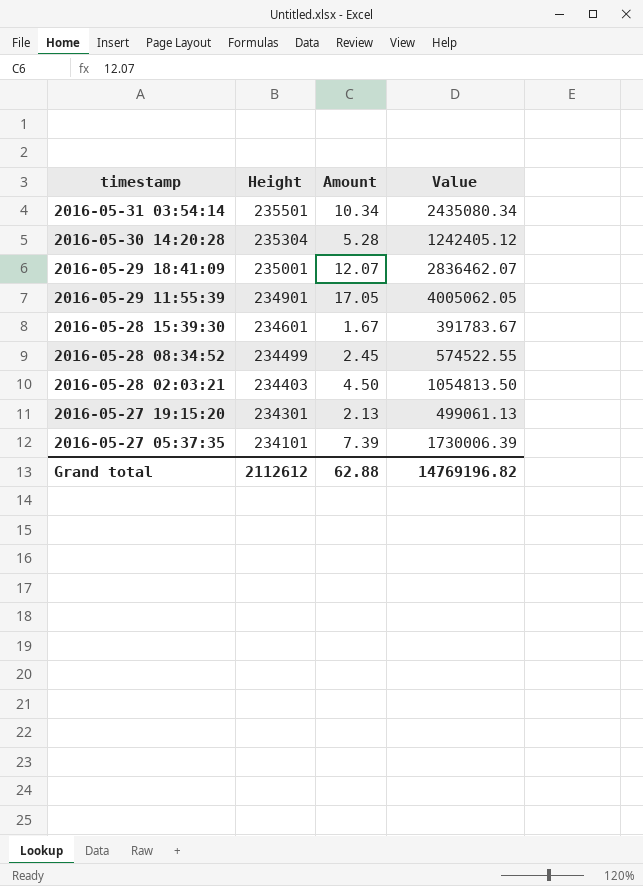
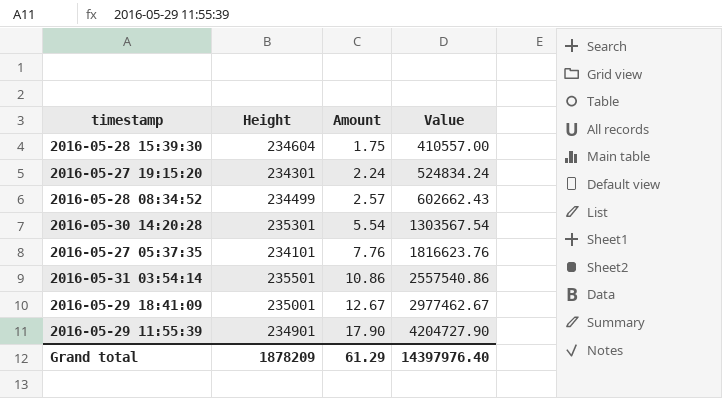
row order: timestamp descending -> Amount ascending
row 2016-05-28 02:03:21: 234403 | 4.50 | 1054813.50 -> none
2016-05-28 15:39:30 | Height: 234601 -> 234604
2016-05-28 15:39:30 | Amount: 1.67 -> 1.75
2016-05-28 15:39:30 | Value: 391783.67 -> 410557.00
2016-05-27 19:15:20 | Amount: 2.13 -> 2.24
2016-05-27 19:15:20 | Value: 499061.13 -> 524834.24
2016-05-28 08:34:52 | Amount: 2.45 -> 2.57
2016-05-28 08:34:52 | Value: 574522.55 -> 602662.43
2016-05-30 14:20:28 | Height: 235304 -> 235301
2016-05-30 14:20:28 | Amount: 5.28 -> 5.54
2016-05-30 14:20:28 | Value: 1242405.12 -> 1303567.54
2016-05-27 05:37:35 | Amount: 7.39 -> 7.76
2016-05-27 05:37:35 | Value: 1730006.39 -> 1816623.76
2016-05-31 03:54:14 | Amount: 10.34 -> 10.86
2016-05-31 03:54:14 | Value: 2435080.34 -> 2557540.86
2016-05-29 18:41:09 | Amount: 12.07 -> 12.67
2016-05-29 18:41:09 | Value: 2836462.07 -> 2977462.67
2016-05-29 11:55:39 | Amount: 17.05 -> 17.90
2016-05-29 11:55:39 | Value: 4005062.05 -> 4204727.90
Grand total | Height: 2112612 -> 1878209
Grand total | Amount: 62.88 -> 61.29
Grand total | Value: 14769196.82 -> 14397976.40

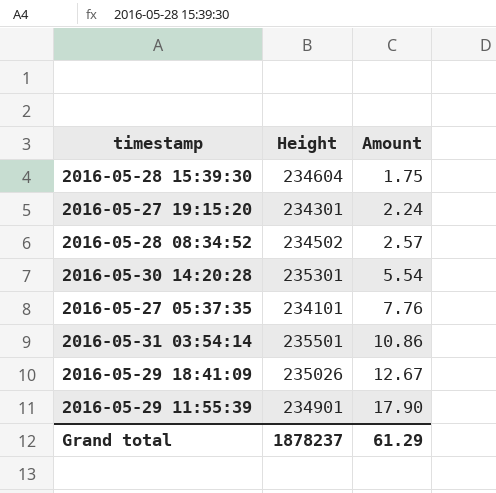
column Value | formula: [Height] * [Amount] -> none
2016-05-28 08:34:52 | Height: 234499 -> 234502
2016-05-29 18:41:09 | Height: 235001 -> 235026
Grand total | Height: 1878209 -> 1878237

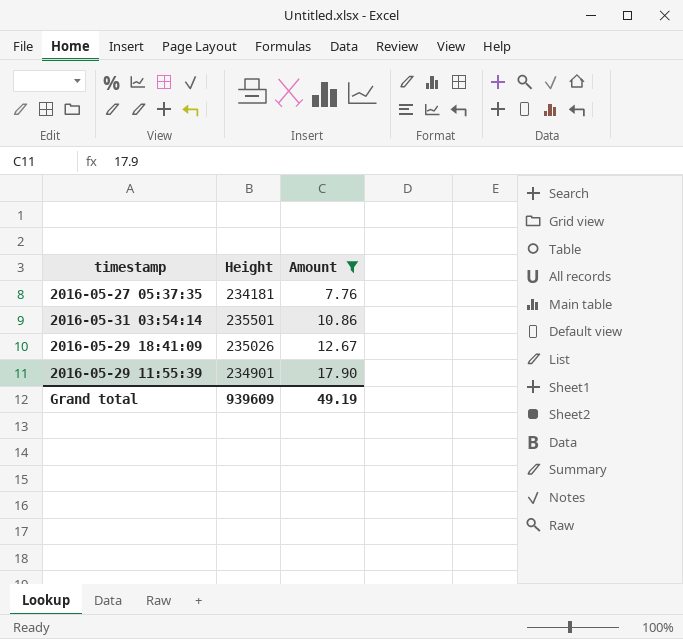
filter: none -> Amount >= 7.76
2016-05-27 05:37:35 | Height: 234101 -> 234181
Grand total | Height: 1878237 -> 939609
Grand total | Amount: 61.29 -> 49.19

